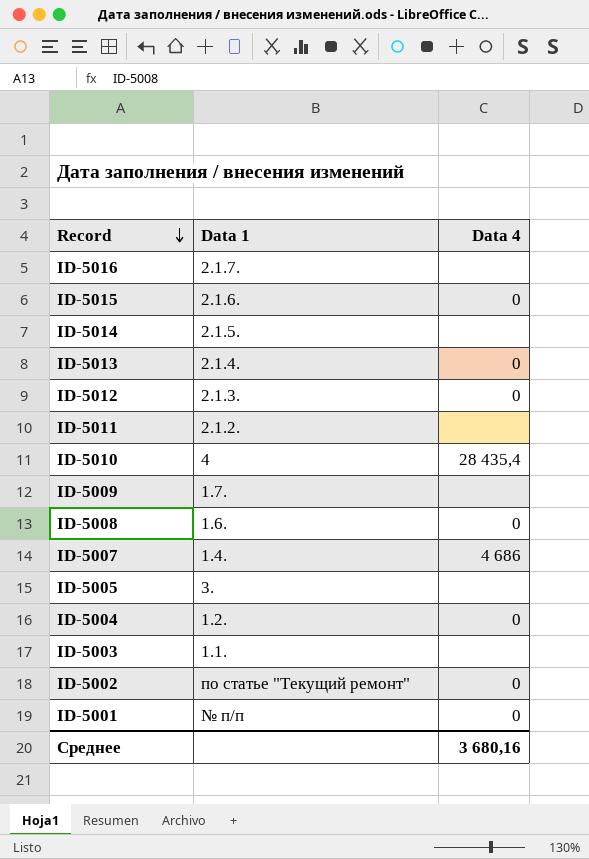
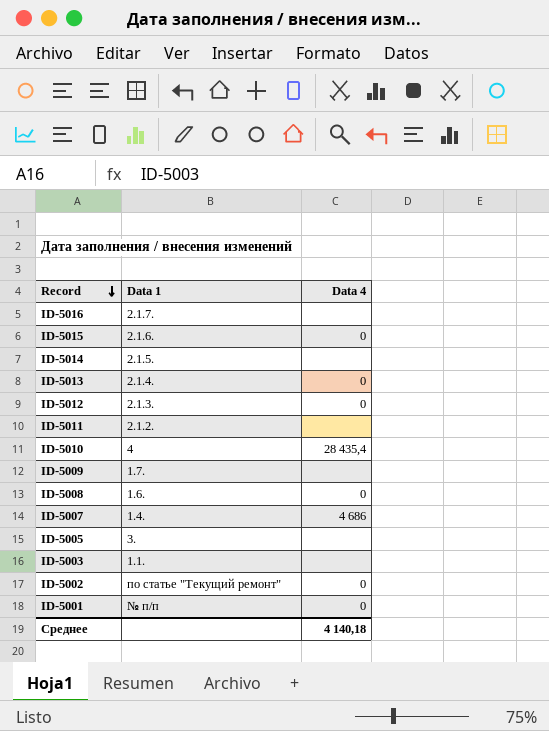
row ID-5004: 1.2. | 0 -> none
Среднее | Data 4: 3 680,16 -> 4 140,18

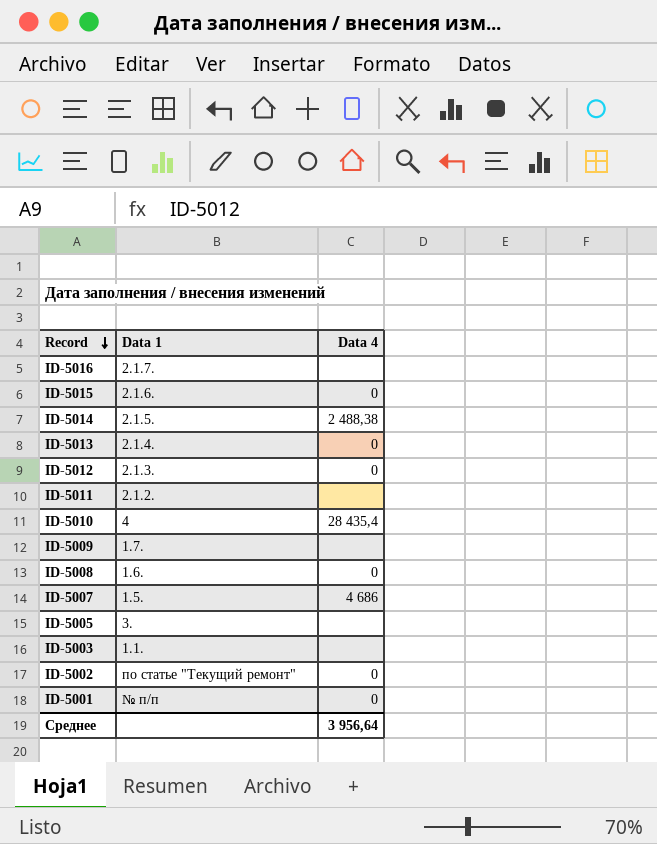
ID-5014 | Data 4: none -> 2 488,38
ID-5007 | Data 1: 1.4. -> 1.5.
Среднее | Data 4: 4 140,18 -> 3 956,64

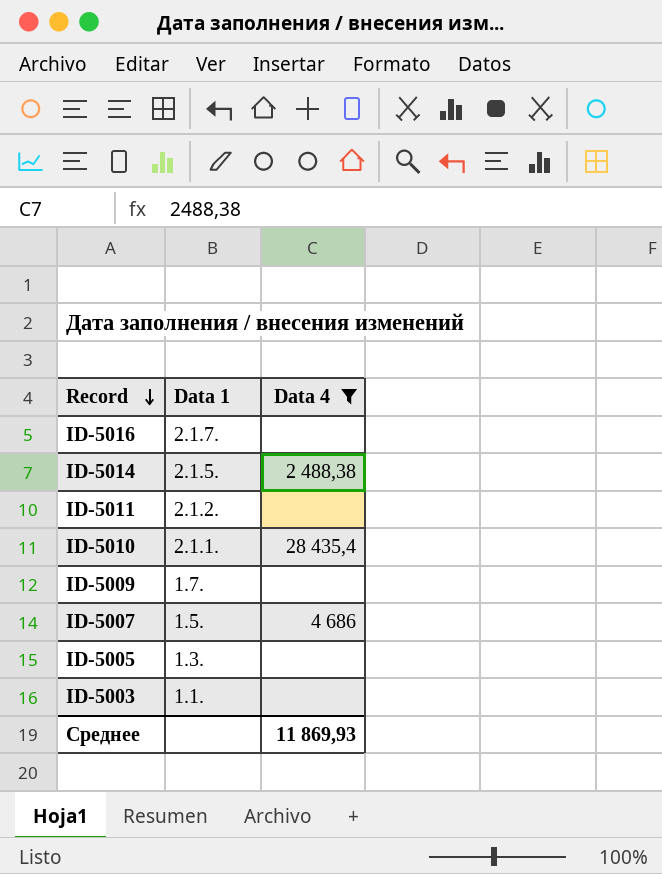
filter: none -> Data 4 != 0
ID-5010 | Data 1: 4 -> 2.1.1.
ID-5005 | Data 1: 3. -> 1.3.
Среднее | Data 4: 3 956,64 -> 11 869,93

